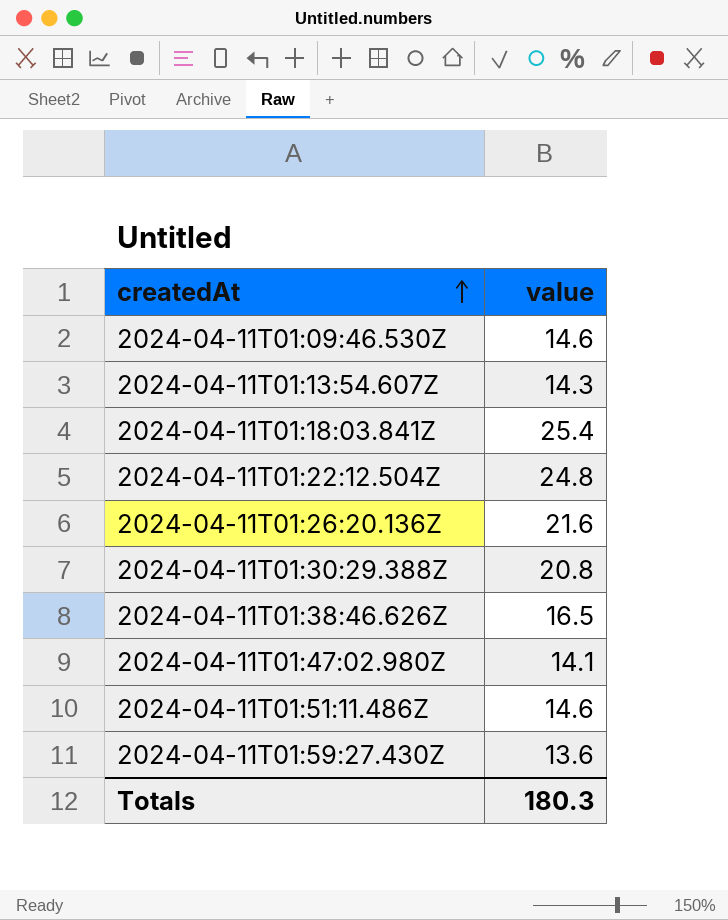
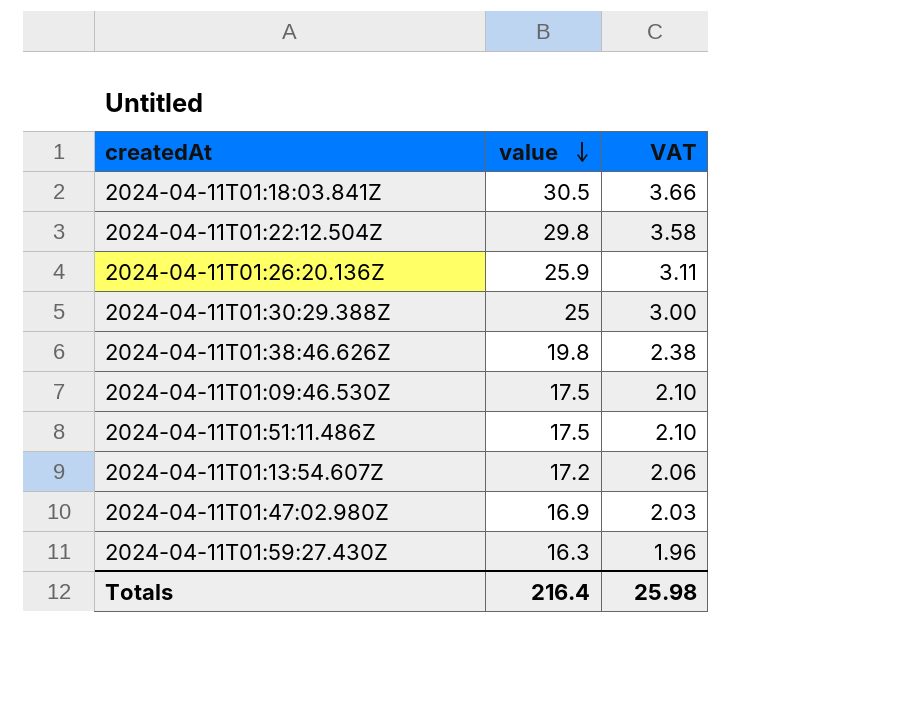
row order: createdAt ascending -> value descending
column VAT | formula: none -> [value] * 0.12
2024-04-11T01:18:03.841Z | value: 25.4 -> 30.5
2024-04-11T01:22:12.504Z | value: 24.8 -> 29.8
2024-04-11T01:26:20.136Z | value: 21.6 -> 25.9
2024-04-11T01:30:29.388Z | value: 20.8 -> 25
2024-04-11T01:38:46.626Z | value: 16.5 -> 19.8
2024-04-11T01:09:46.530Z | value: 14.6 -> 17.5
2024-04-11T01:51:11.486Z | value: 14.6 -> 17.5
2024-04-11T01:13:54.607Z | value: 14.3 -> 17.2
2024-04-11T01:47:02.980Z | value: 14.1 -> 16.9
2024-04-11T01:59:27.430Z | value: 13.6 -> 16.3
Totals | value: 180.3 -> 216.4

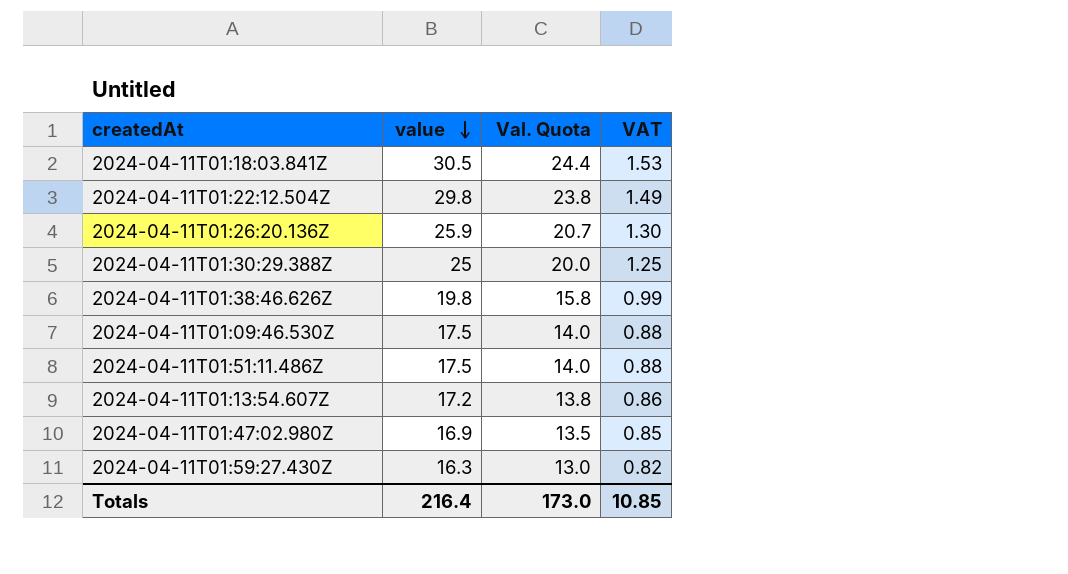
column Val. Quota | formula: none -> [value] * 0.8
column VAT | formula: [value] * 0.12 -> [value] * 0.05
Totals | VAT: 25.98 -> 10.85

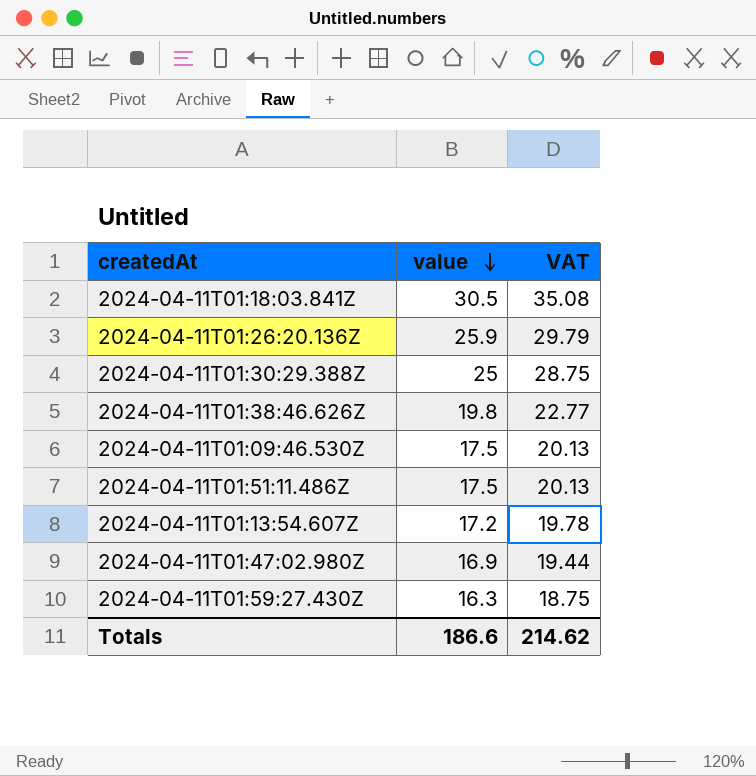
column Val. Quota | formula: [value] * 0.8 -> none
column VAT | formula: [value] * 0.05 -> [value] * 1.15
row 2024-04-11T01:22:12.504Z: 29.8 | 23.8 | 1.49 -> none
Totals | value: 216.4 -> 186.6
Totals | VAT: 10.85 -> 214.62

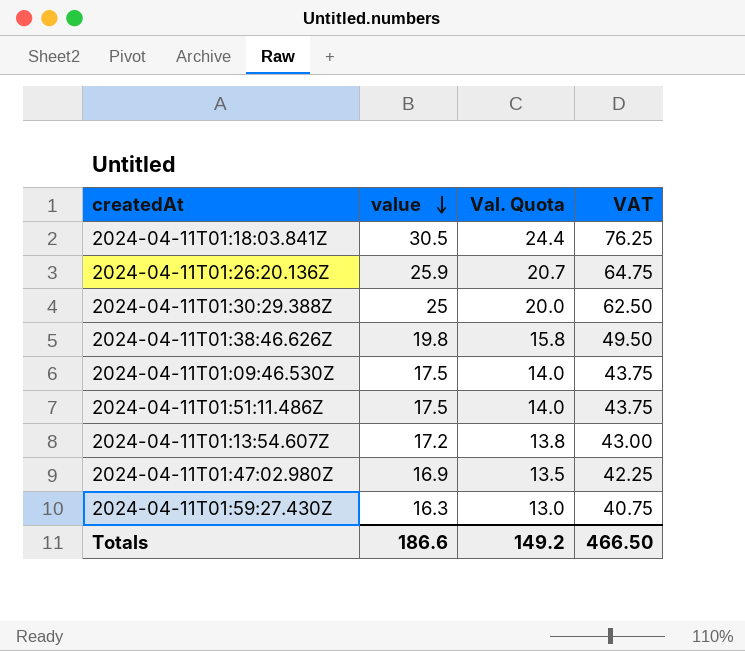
column Val. Quota | formula: none -> [value] * 0.8
column VAT | formula: [value] * 1.15 -> [value] * 2.5
Totals | VAT: 214.62 -> 466.50

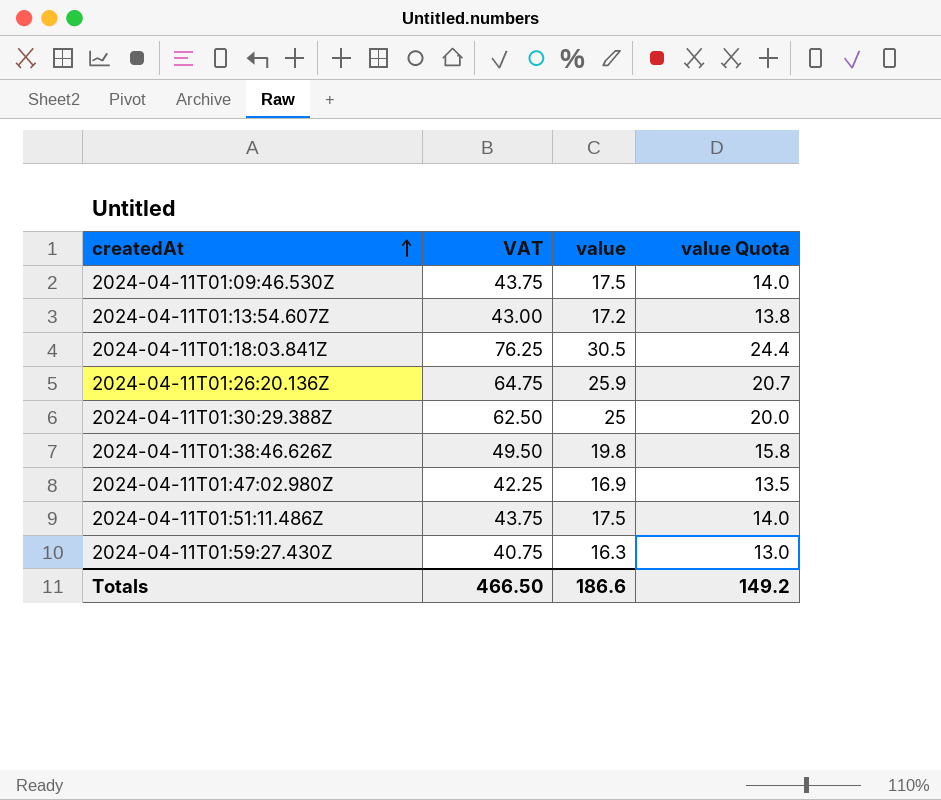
row order: value descending -> createdAt ascending
column VAT | position: 4 -> 2
column name: Val. Quota -> value Quota

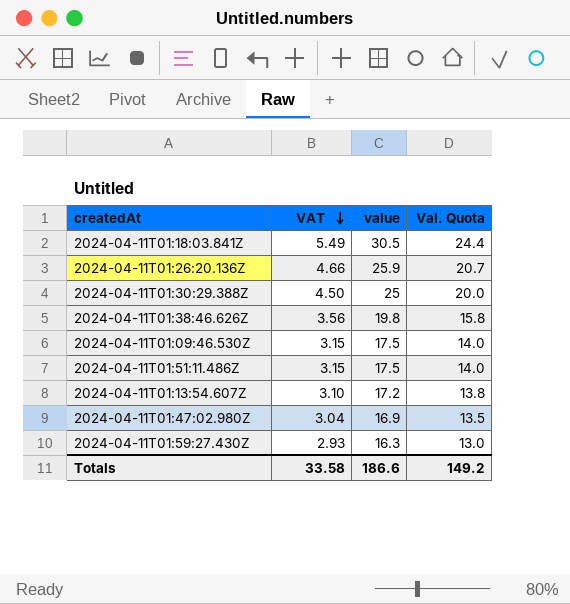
row order: createdAt ascending -> VAT descending
column VAT | formula: [value] * 2.5 -> [value] * 0.18
column name: value Quota -> Val. Quota
Totals | VAT: 466.50 -> 33.58

